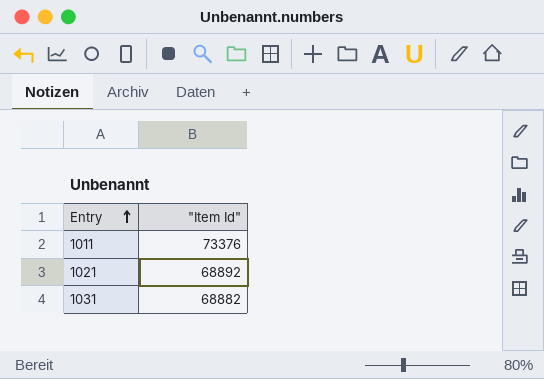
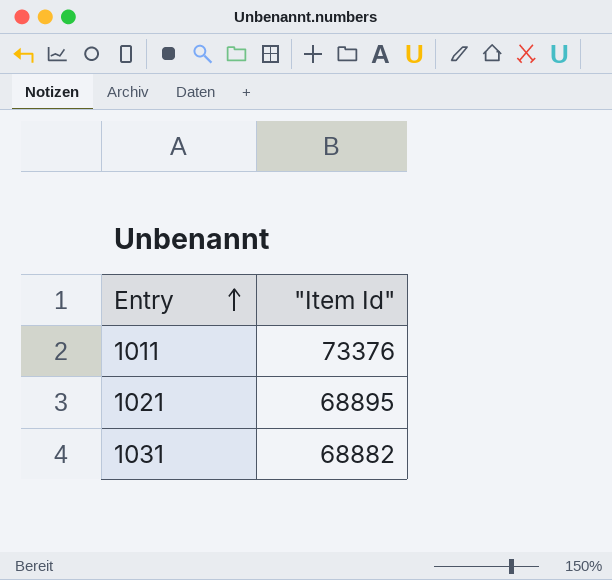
1021 | "Item Id": 68892 -> 68895

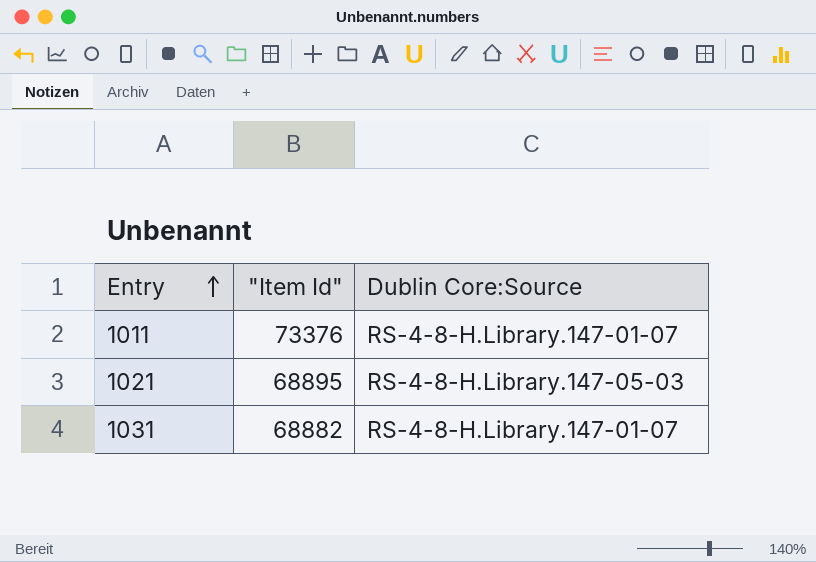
column Dublin Core:Source | position: none -> 3

